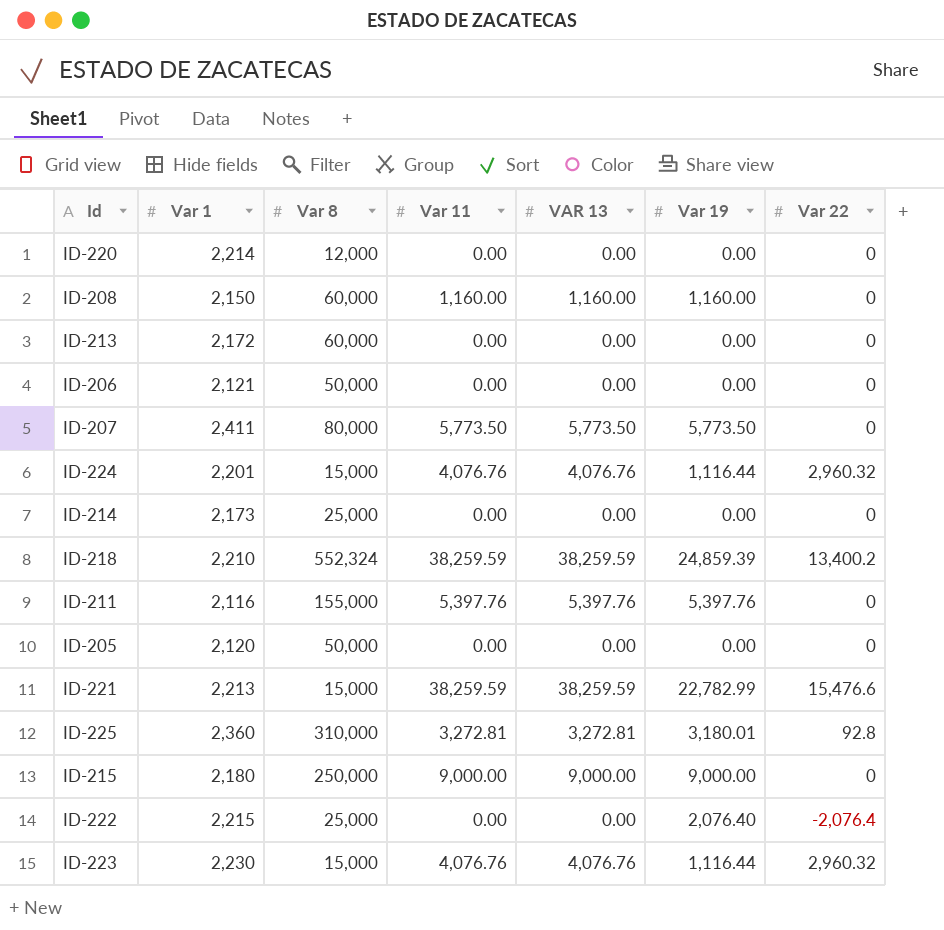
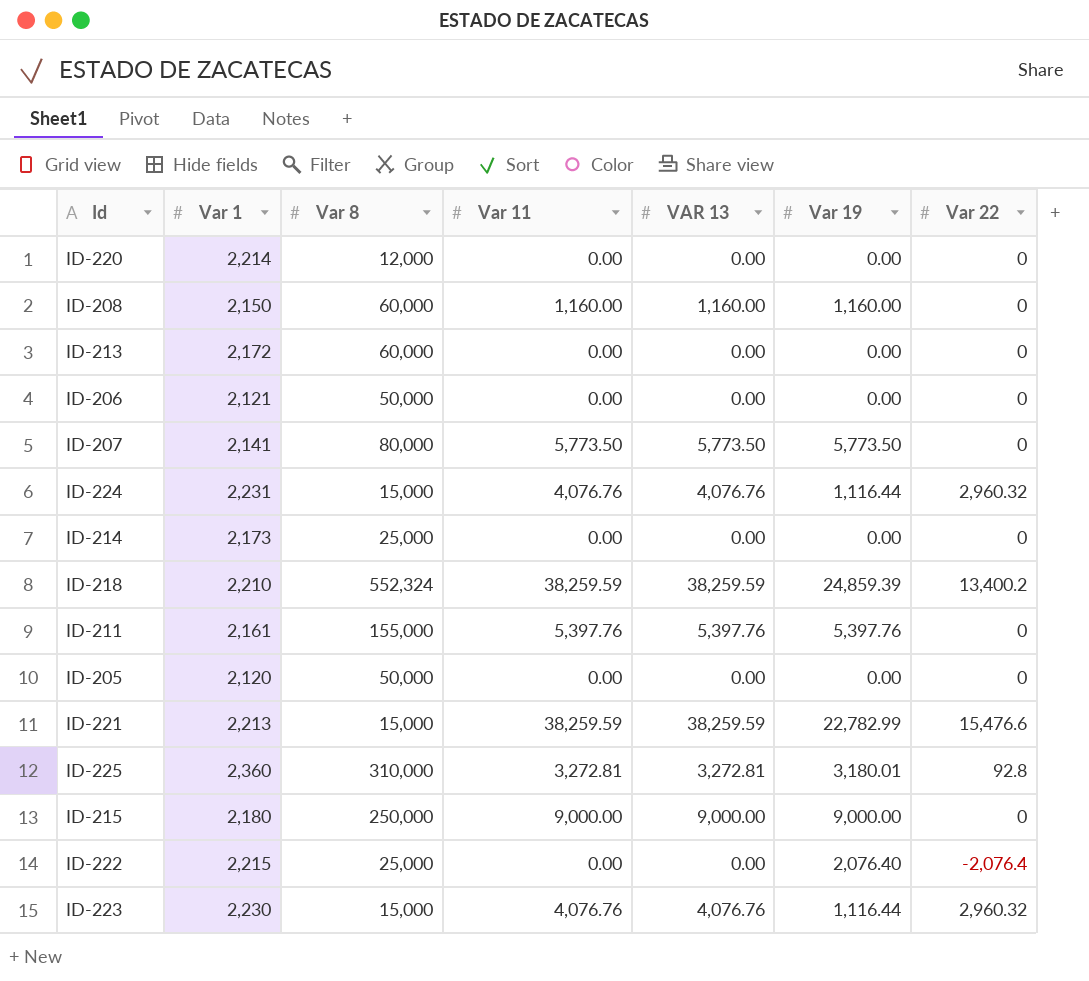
ID-207 | Var 1: 2,411 -> 2,141
ID-224 | Var 1: 2,201 -> 2,231
ID-211 | Var 1: 2,116 -> 2,161

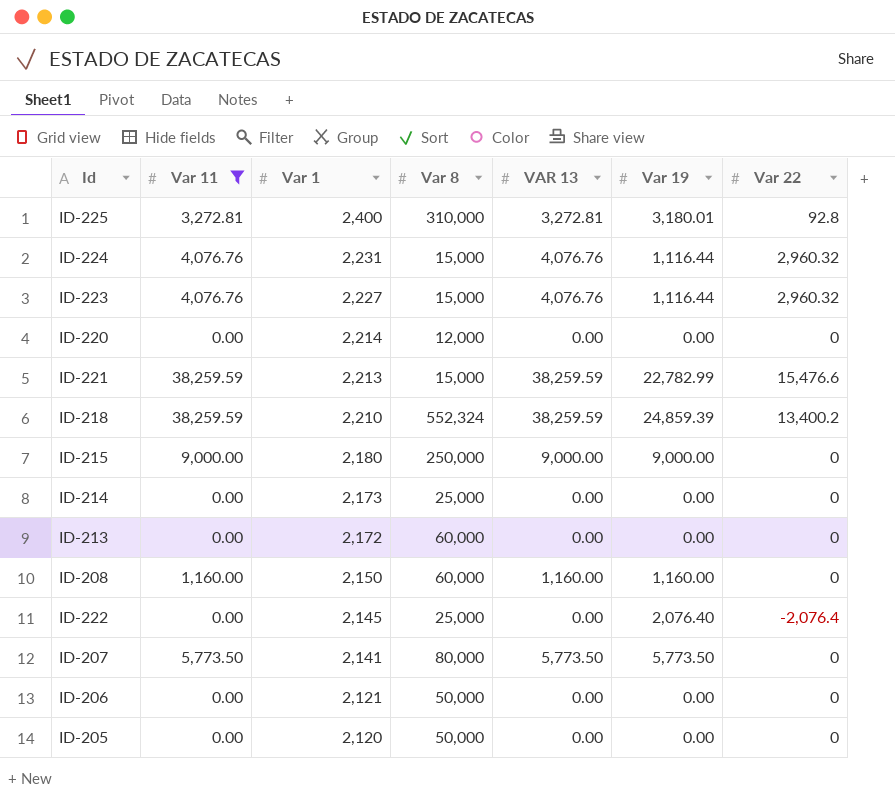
filter: none -> Var 11 != 5,397.76
row order: none -> Var 1 descending
column Var 11 | position: 4 -> 2
ID-225 | Var 1: 2,360 -> 2,400
ID-223 | Var 1: 2,230 -> 2,227
ID-222 | Var 1: 2,215 -> 2,145

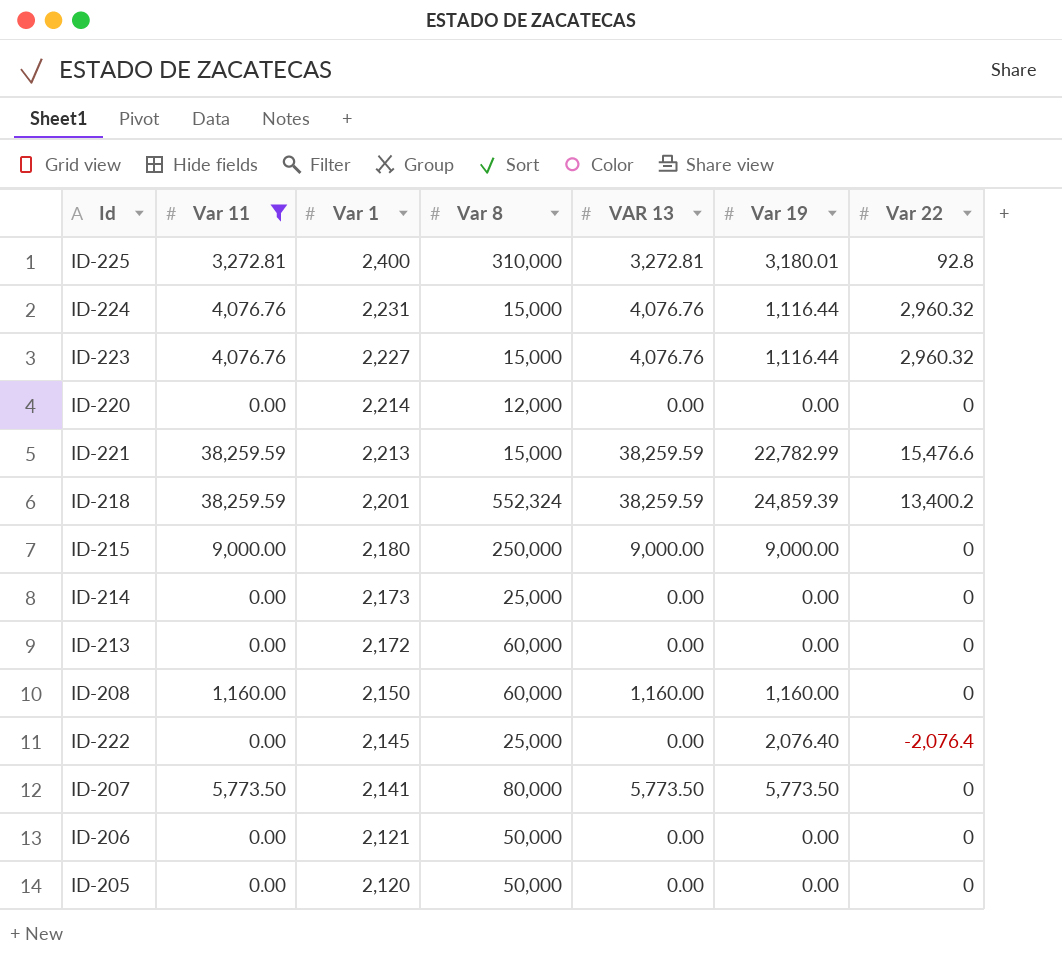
ID-218 | Var 1: 2,210 -> 2,201

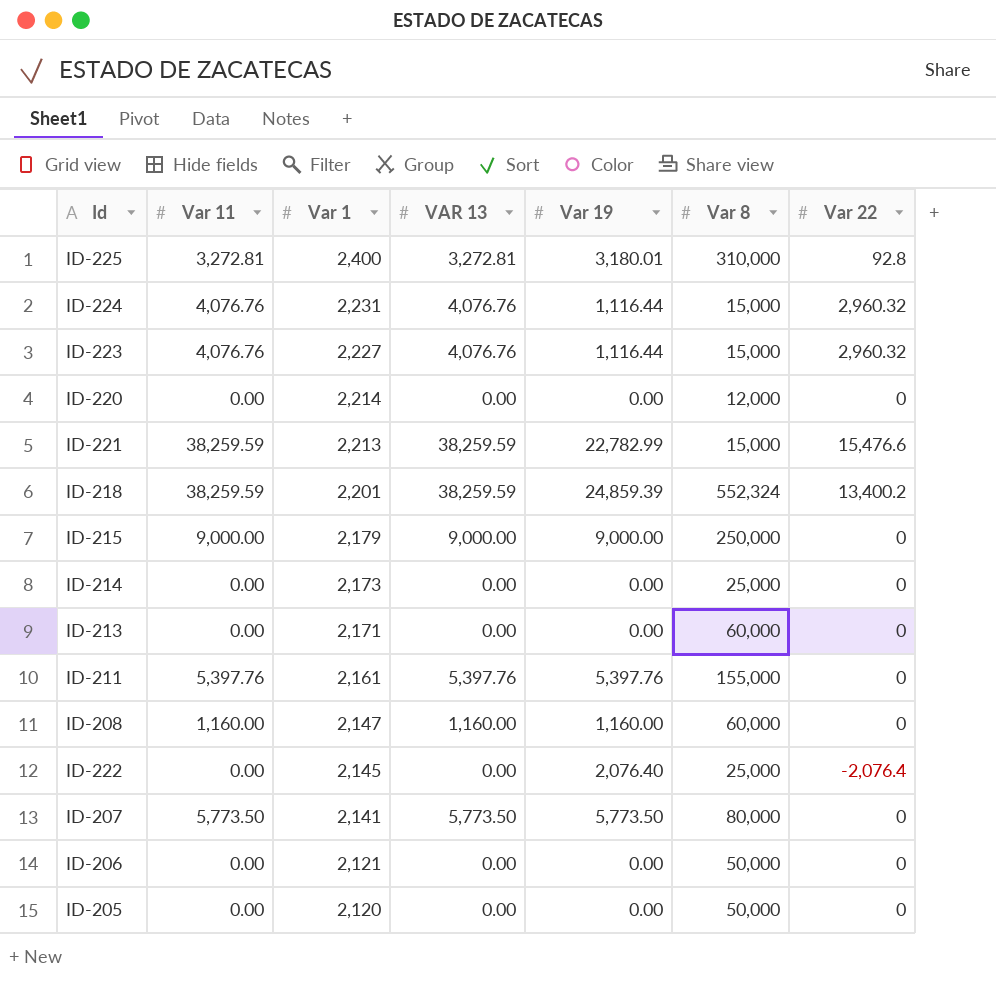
filter: Var 11 != 5,397.76 -> none
column Var 8 | position: 4 -> 6
ID-215 | Var 1: 2,180 -> 2,179
ID-213 | Var 1: 2,172 -> 2,171
ID-208 | Var 1: 2,150 -> 2,147

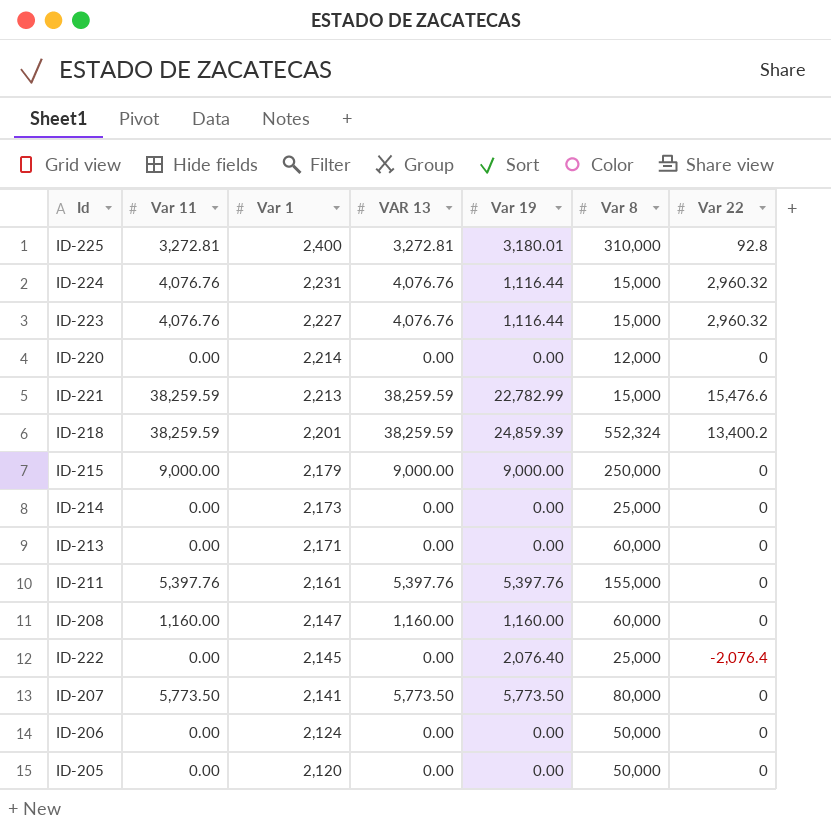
ID-206 | Var 1: 2,121 -> 2,124

